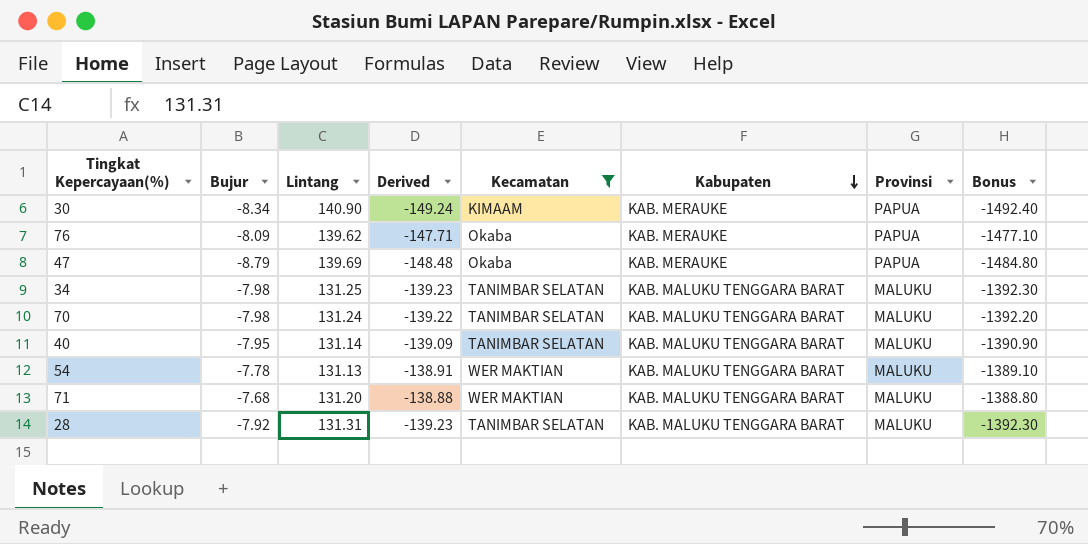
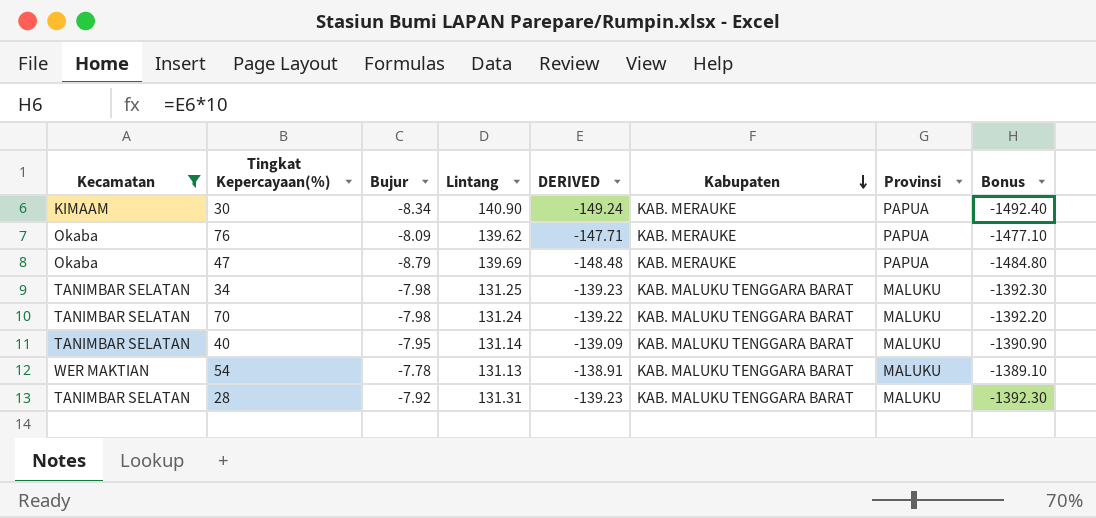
column Kecamatan | position: 5 -> 1
column name: Derived -> DERIVED
row 71: -7.68 | 131.20 | -138.88 | WER MAKTIAN | KAB. MALUKU TENGGARA BARAT | MALUKU | -1388.80 -> none

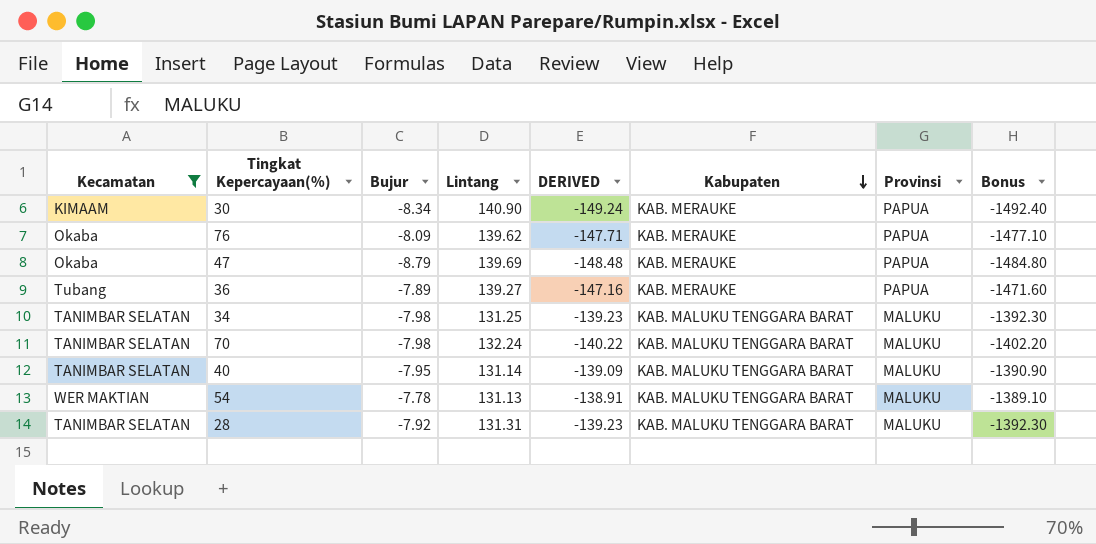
row 36: none -> Tubang | -7.89 | 139.27 | -147.16 | KAB. MERAUKE | PAPUA | -1471.60
70 | Lintang: 131.24 -> 132.24
70 | DERIVED: -139.22 -> -140.22
70 | Bonus: -1392.20 -> -1402.20

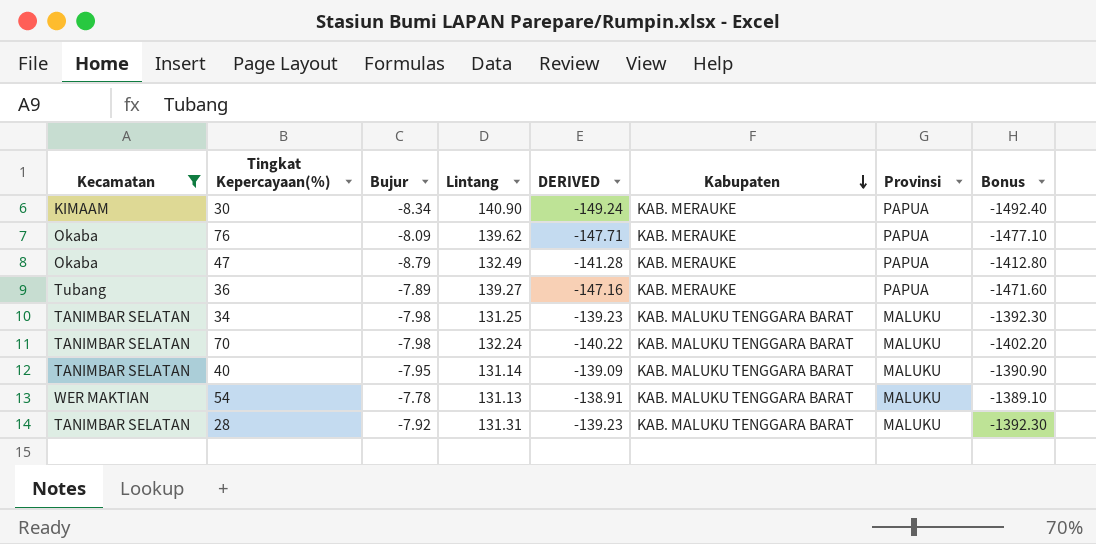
47 | Lintang: 139.69 -> 132.49
47 | DERIVED: -148.48 -> -141.28
47 | Bonus: -1484.80 -> -1412.80

